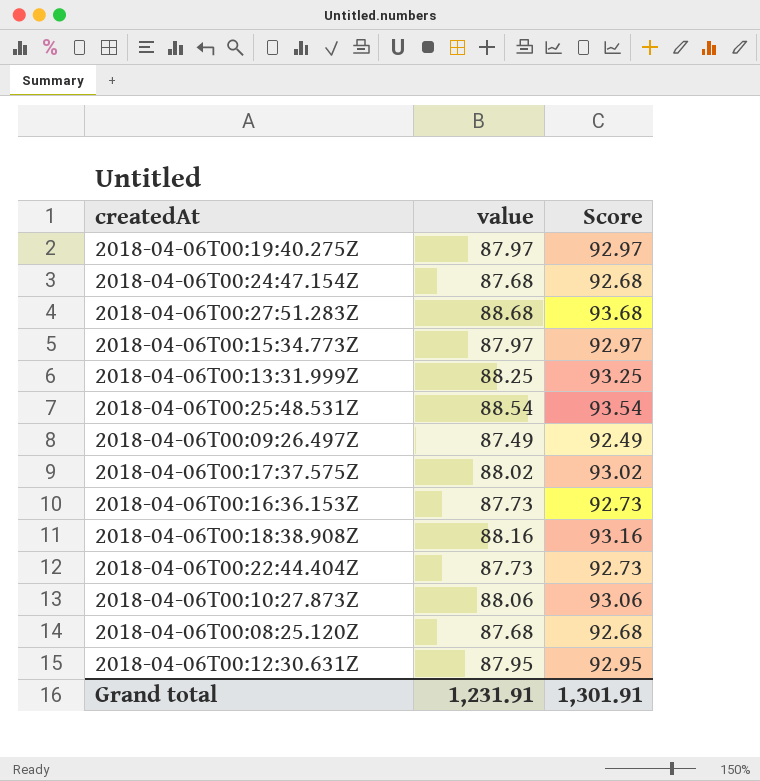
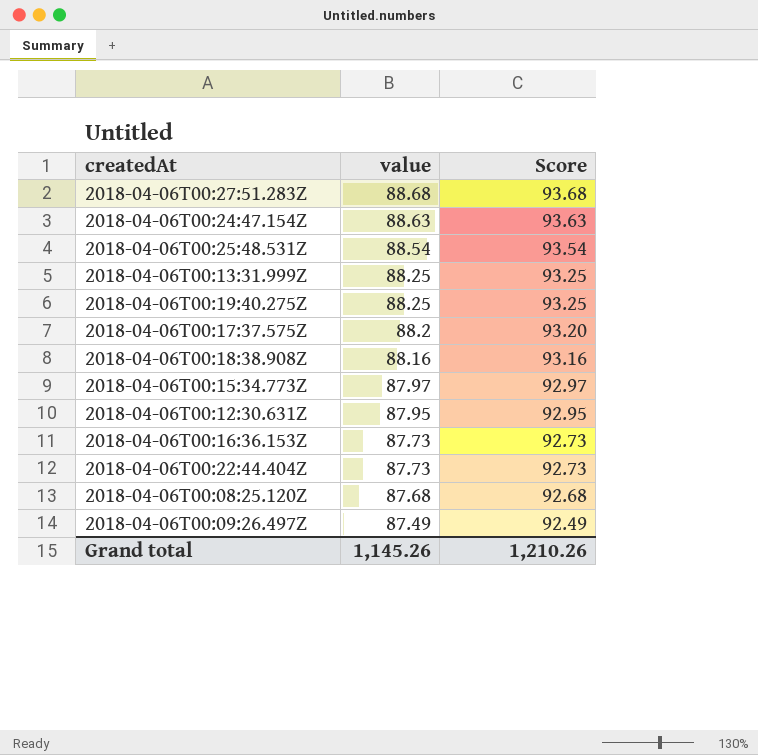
row order: none -> value descending
row 2018-04-06T00:10:27.873Z: 88.06 | 93.06 -> none
2018-04-06T00:24:47.154Z | value: 87.68 -> 88.63
2018-04-06T00:24:47.154Z | Score: 92.68 -> 93.63
2018-04-06T00:19:40.275Z | value: 87.97 -> 88.25
2018-04-06T00:19:40.275Z | Score: 92.97 -> 93.25
2018-04-06T00:17:37.575Z | value: 88.02 -> 88.2
2018-04-06T00:17:37.575Z | Score: 93.02 -> 93.20
Grand total | value: 1,231.91 -> 1,145.26
Grand total | Score: 1,301.91 -> 1,210.26

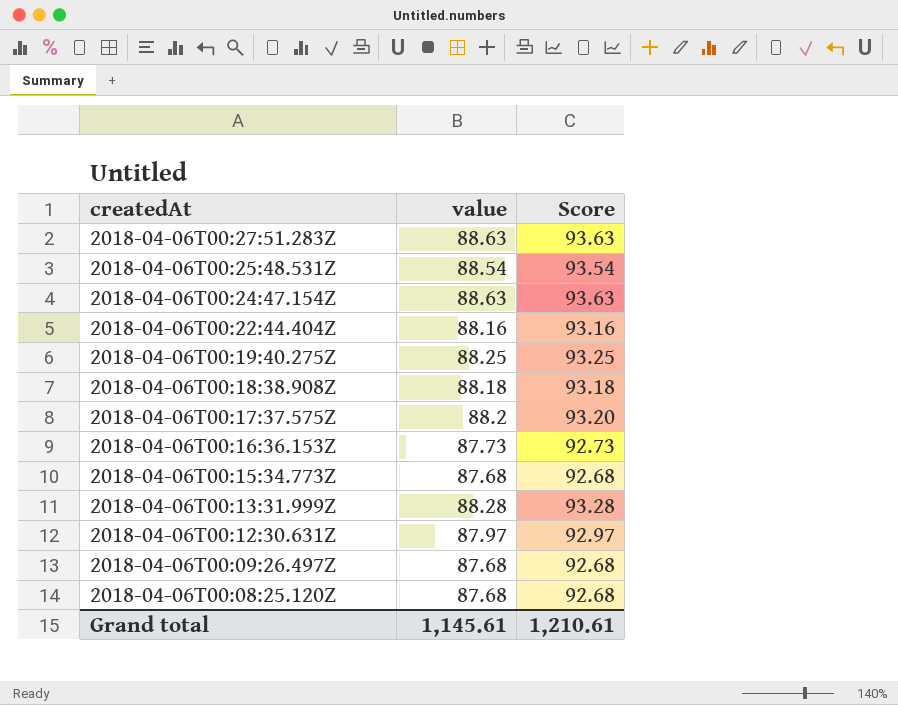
row order: value descending -> createdAt descending
2018-04-06T00:27:51.283Z | value: 88.68 -> 88.63
2018-04-06T00:27:51.283Z | Score: 93.68 -> 93.63
2018-04-06T00:22:44.404Z | value: 87.73 -> 88.16
2018-04-06T00:22:44.404Z | Score: 92.73 -> 93.16
2018-04-06T00:18:38.908Z | value: 88.16 -> 88.18
2018-04-06T00:18:38.908Z | Score: 93.16 -> 93.18
2018-04-06T00:15:34.773Z | value: 87.97 -> 87.68
2018-04-06T00:15:34.773Z | Score: 92.97 -> 92.68
2018-04-06T00:13:31.999Z | value: 88.25 -> 88.28
2018-04-06T00:13:31.999Z | Score: 93.25 -> 93.28
2018-04-06T00:12:30.631Z | value: 87.95 -> 87.97
2018-04-06T00:12:30.631Z | Score: 92.95 -> 92.97
2018-04-06T00:09:26.497Z | value: 87.49 -> 87.68
2018-04-06T00:09:26.497Z | Score: 92.49 -> 92.68
Grand total | value: 1,145.26 -> 1,145.61
Grand total | Score: 1,210.26 -> 1,210.61

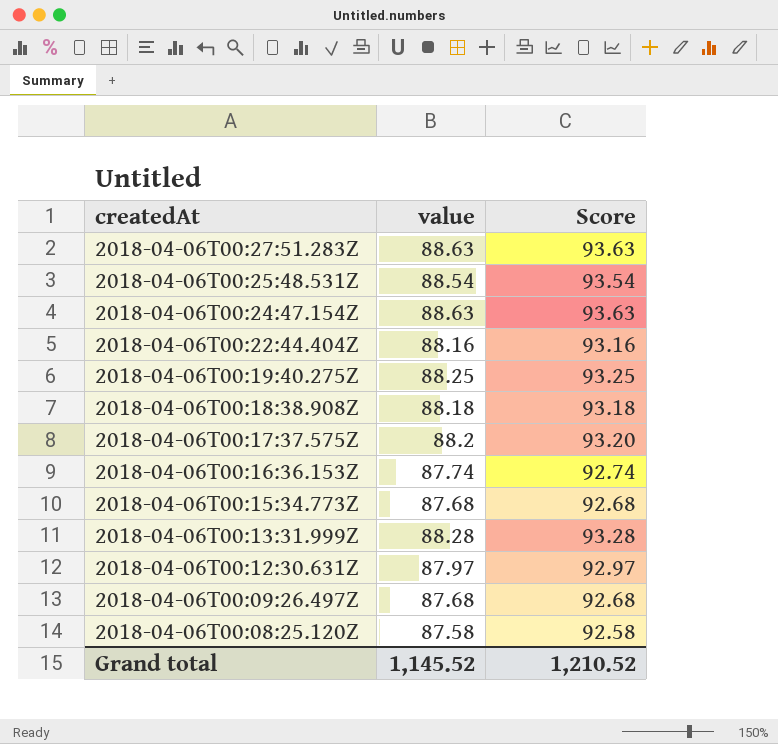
2018-04-06T00:16:36.153Z | value: 87.73 -> 87.74
2018-04-06T00:16:36.153Z | Score: 92.73 -> 92.74
2018-04-06T00:08:25.120Z | value: 87.68 -> 87.58
2018-04-06T00:08:25.120Z | Score: 92.68 -> 92.58
Grand total | value: 1,145.61 -> 1,145.52
Grand total | Score: 1,210.61 -> 1,210.52

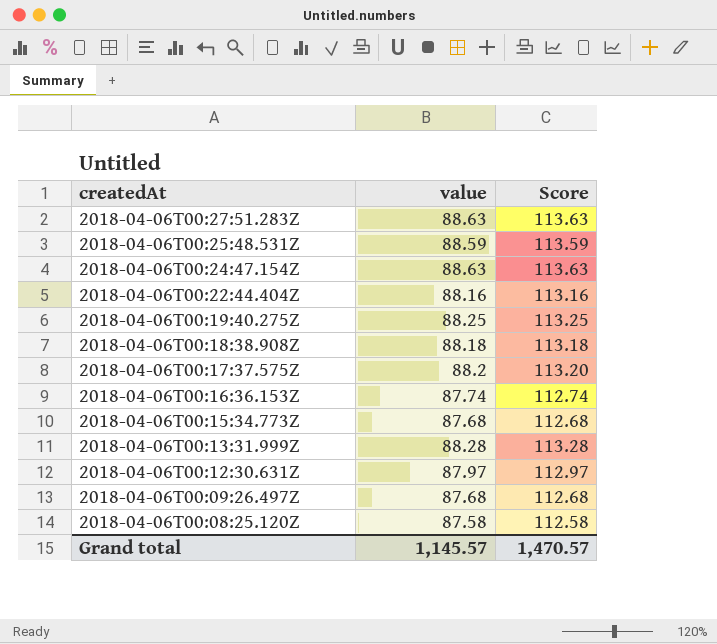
column Score | formula: [value] + 5 -> [value] + 25
2018-04-06T00:25:48.531Z | value: 88.54 -> 88.59
Grand total | value: 1,145.52 -> 1,145.57
Grand total | Score: 1,210.52 -> 1,470.57

